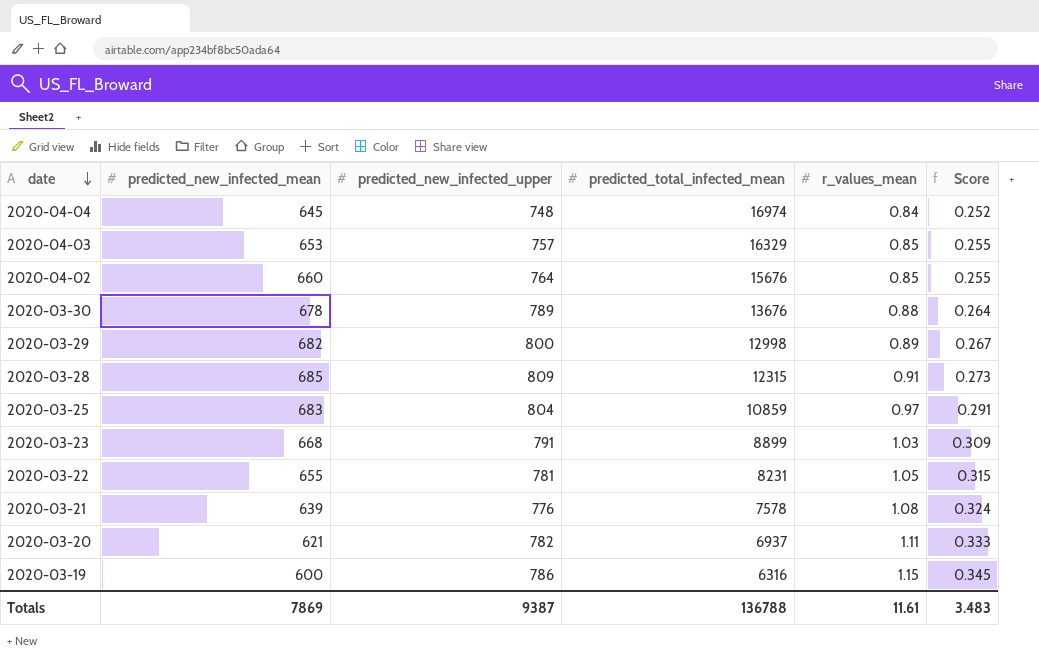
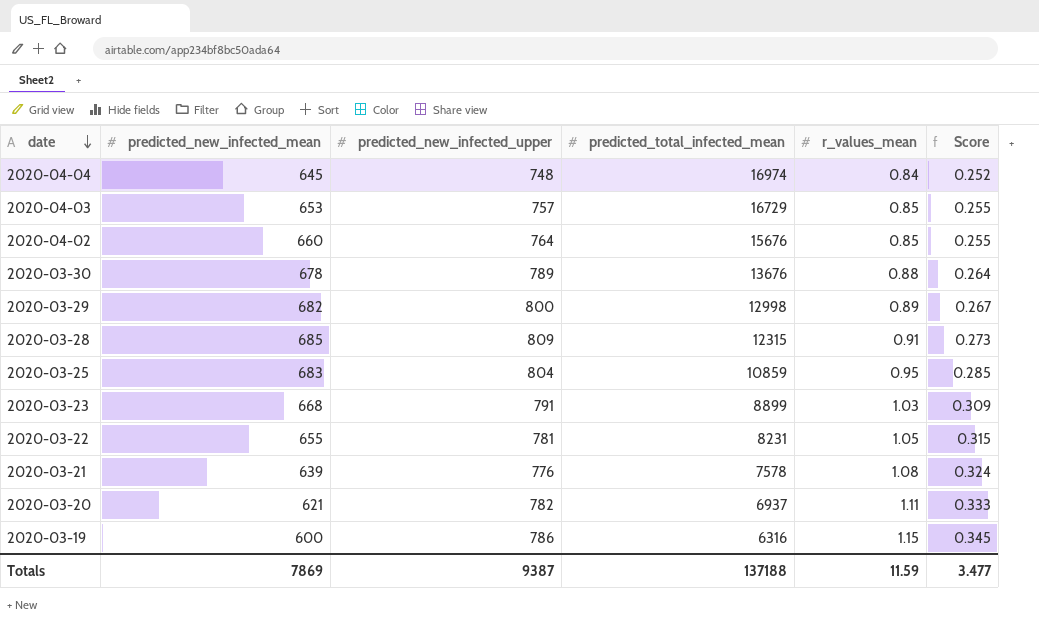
2020-04-03 | predicted_total_infected_mean: 16329 -> 16729
2020-03-25 | r_values_mean: 0.97 -> 0.95
2020-03-25 | Score: 0.291 -> 0.285
Totals | predicted_total_infected_mean: 136788 -> 137188
Totals | r_values_mean: 11.61 -> 11.59
Totals | Score: 3.483 -> 3.477

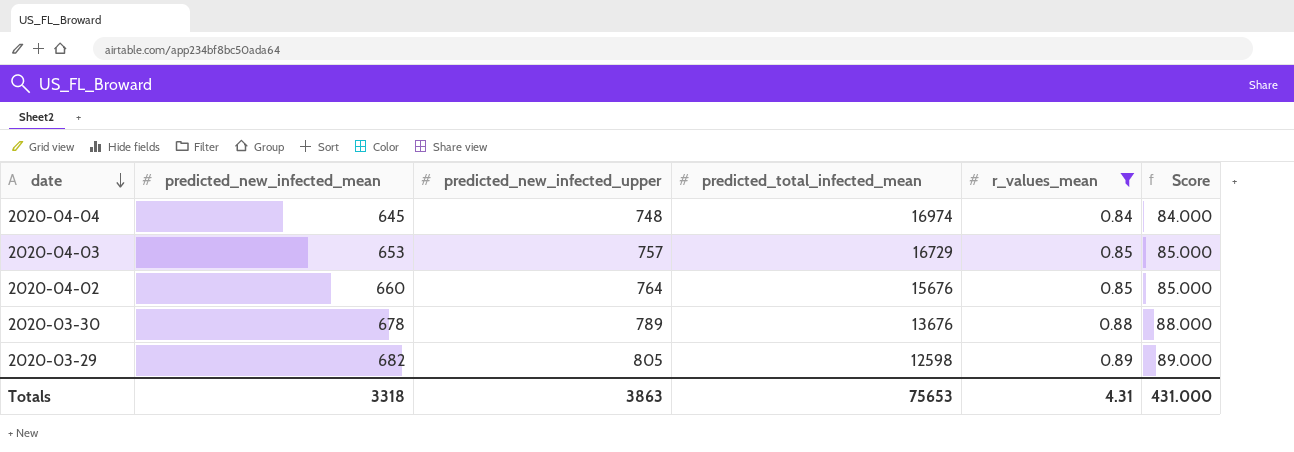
filter: none -> r_values_mean <= 0.89
column Score | formula: [r_values_mean] * 0.3 -> [r_values_mean] * 100
2020-03-29 | predicted_new_infected_upper: 800 -> 805
2020-03-29 | predicted_total_infected_mean: 12998 -> 12598
Totals | predicted_new_infected_mean: 7869 -> 3318
Totals | predicted_new_infected_upper: 9387 -> 3863
Totals | predicted_total_infected_mean: 137188 -> 75653
Totals | r_values_mean: 11.59 -> 4.31
Totals | Score: 3.477 -> 431.000

